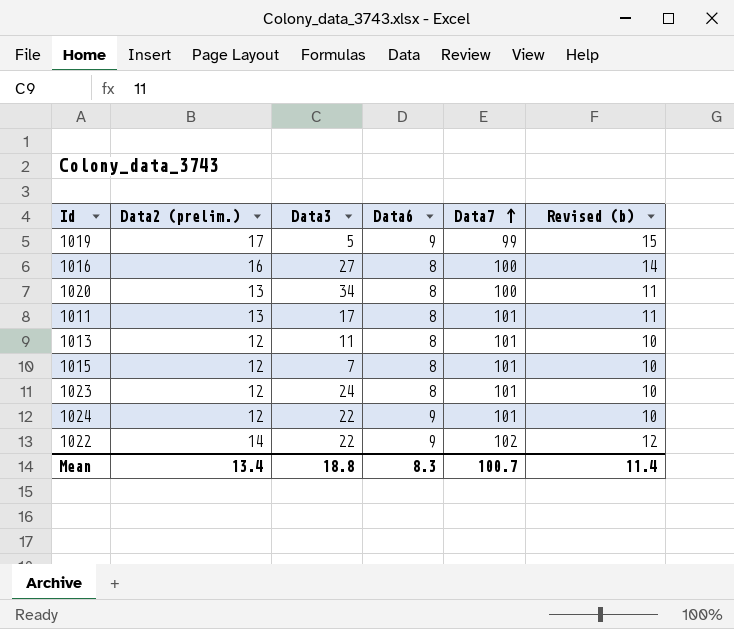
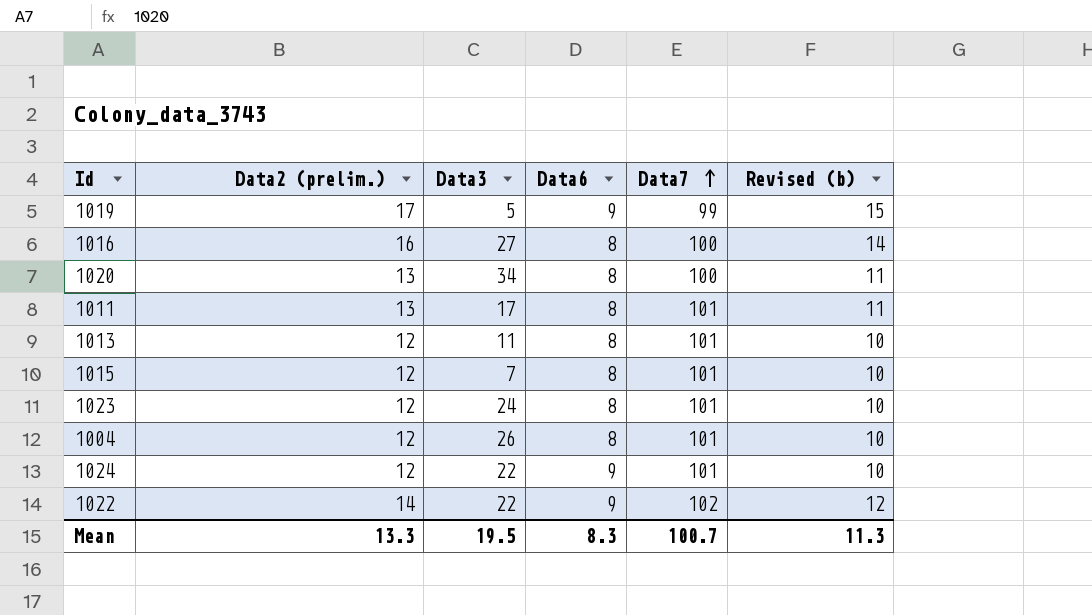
row 1004: none -> 12 | 26 | 8 | 101 | 10
Mean | Data2 (prelim.): 13.4 -> 13.3
Mean | Data3: 18.8 -> 19.5
Mean | Revised (b): 11.4 -> 11.3

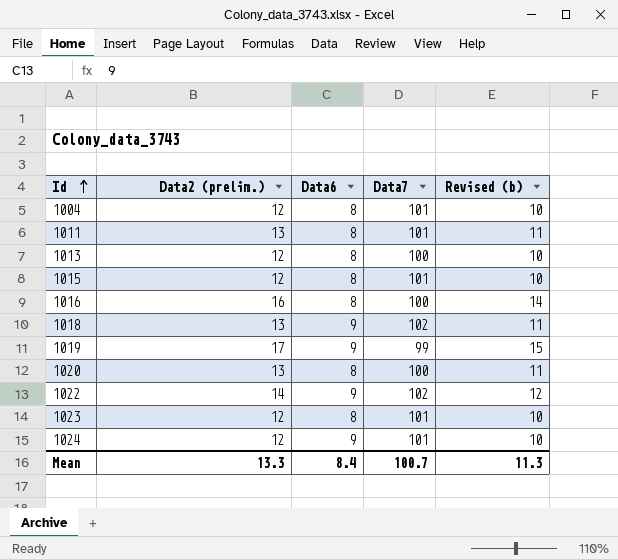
row order: Data7 ascending -> Id ascending
column Data3 | position: 3 -> none
1013 | Data7: 101 -> 100
row 1018: none -> 13 | 9 | 102 | 11
Mean | Data6: 8.3 -> 8.4

